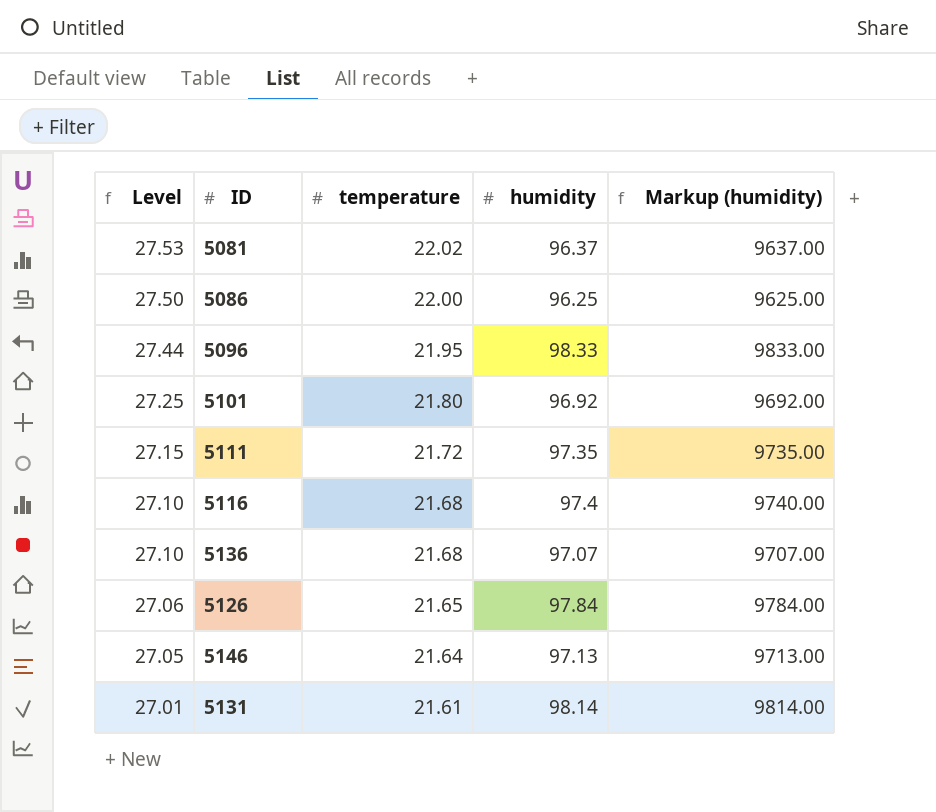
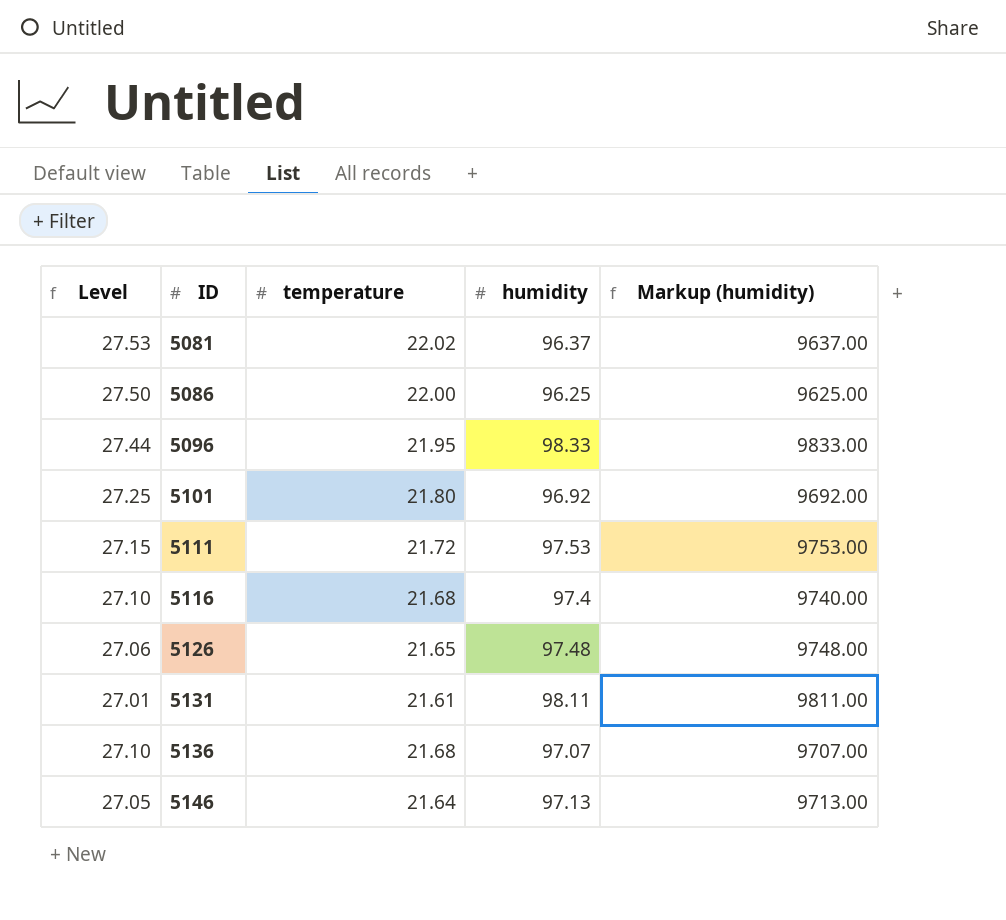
row order: Level descending -> ID ascending
5111 | humidity: 97.35 -> 97.53
5111 | Markup (humidity): 9735.00 -> 9753.00
5126 | humidity: 97.84 -> 97.48
5126 | Markup (humidity): 9784.00 -> 9748.00
5131 | humidity: 98.14 -> 98.11
5131 | Markup (humidity): 9814.00 -> 9811.00

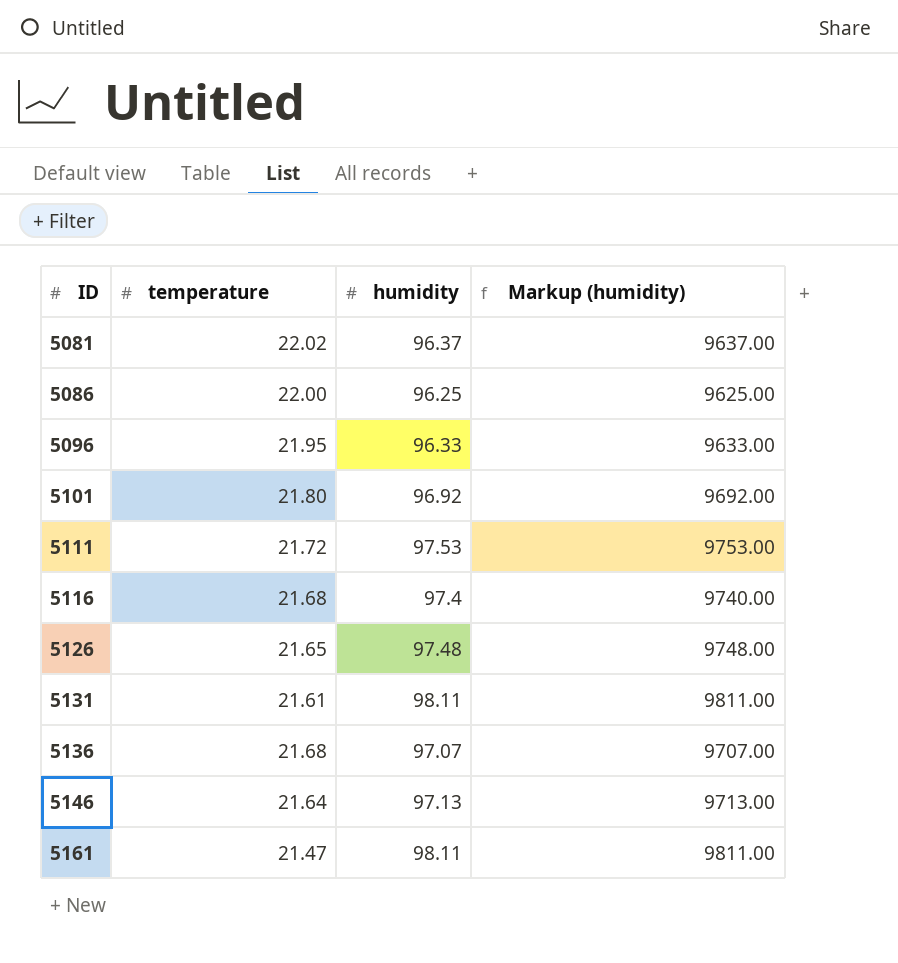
column Level | formula: [temperature] * 1.25 -> none
5096 | humidity: 98.33 -> 96.33
5096 | Markup (humidity): 9833.00 -> 9633.00
row 5161: none -> 21.47 | 98.11 | 9811.00

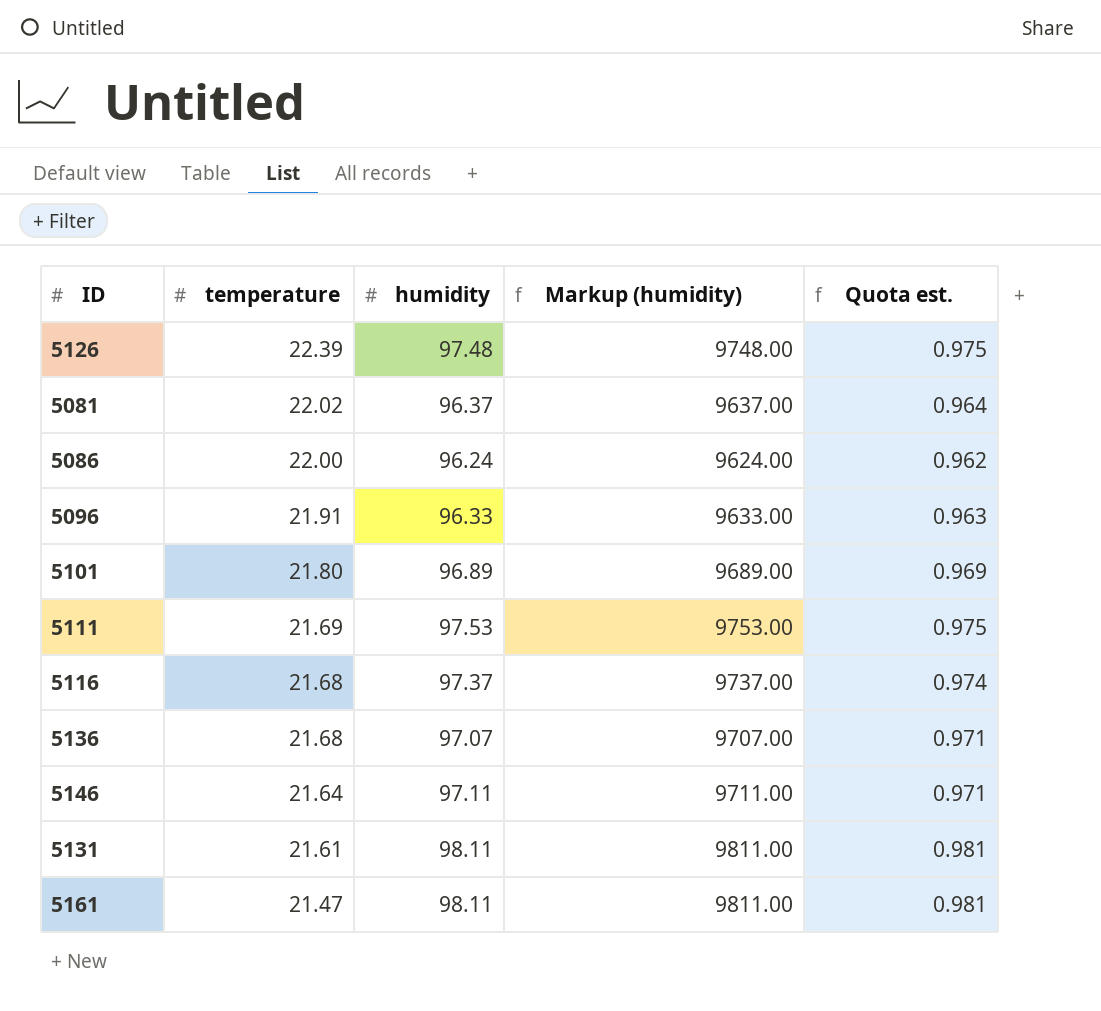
row order: ID ascending -> temperature descending
column Quota est. | formula: none -> [humidity] * 0.01
5126 | temperature: 21.65 -> 22.39
5086 | humidity: 96.25 -> 96.24
5086 | Markup (humidity): 9625.00 -> 9624.00
5096 | temperature: 21.95 -> 21.91
5101 | humidity: 96.92 -> 96.89
5101 | Markup (humidity): 9692.00 -> 9689.00
5111 | temperature: 21.72 -> 21.69
5116 | humidity: 97.4 -> 97.37
5116 | Markup (humidity): 9740.00 -> 9737.00
5146 | humidity: 97.13 -> 97.11
5146 | Markup (humidity): 9713.00 -> 9711.00

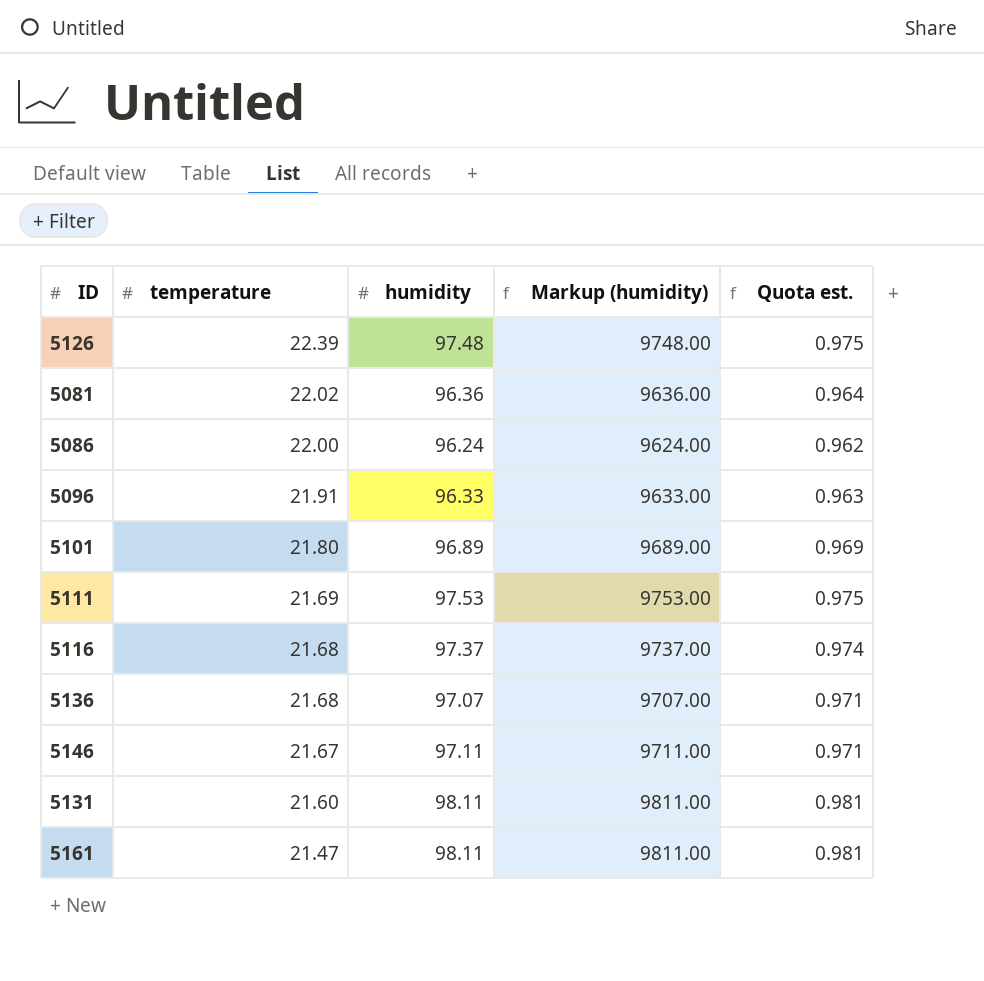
5081 | humidity: 96.37 -> 96.36
5081 | Markup (humidity): 9637.00 -> 9636.00
5146 | temperature: 21.64 -> 21.67
5131 | temperature: 21.61 -> 21.60

